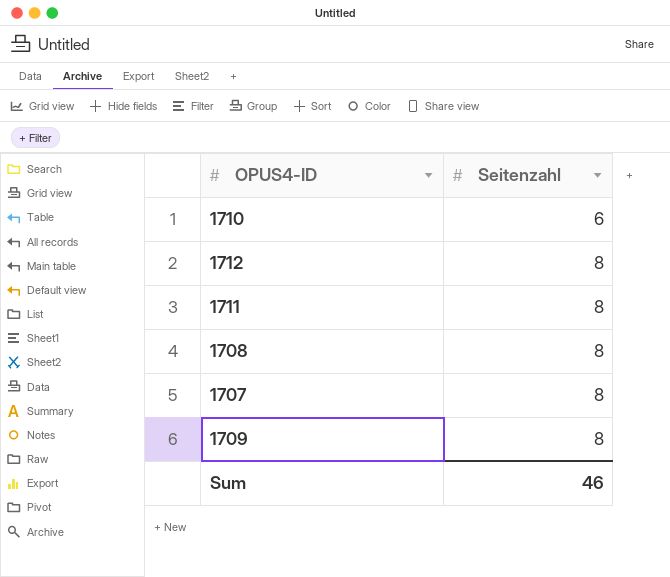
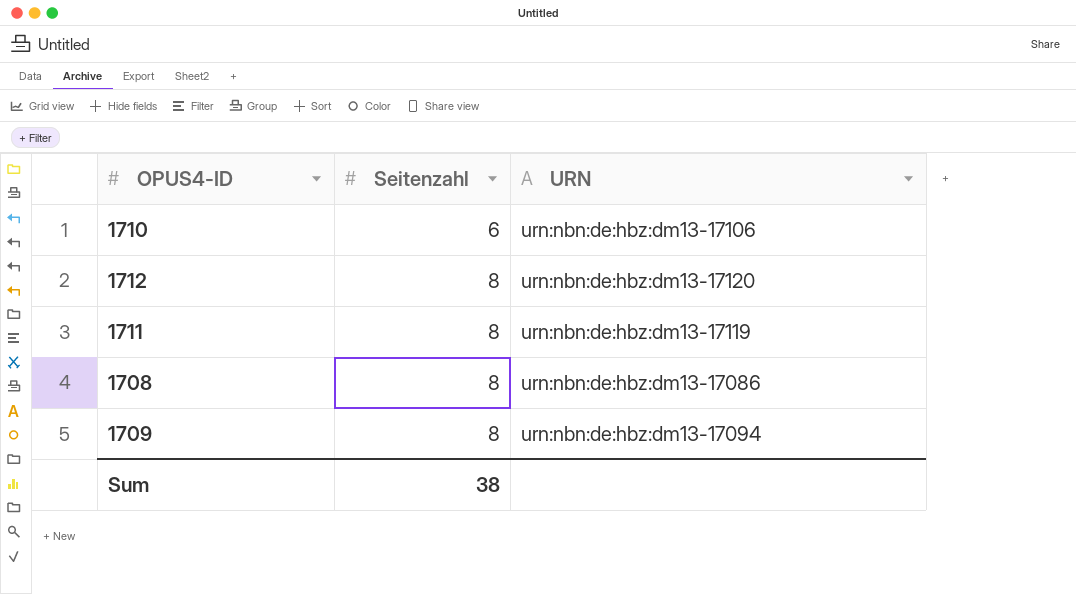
column URN | position: none -> 3
row 1707: 8 -> none
Sum | Seitenzahl: 46 -> 38

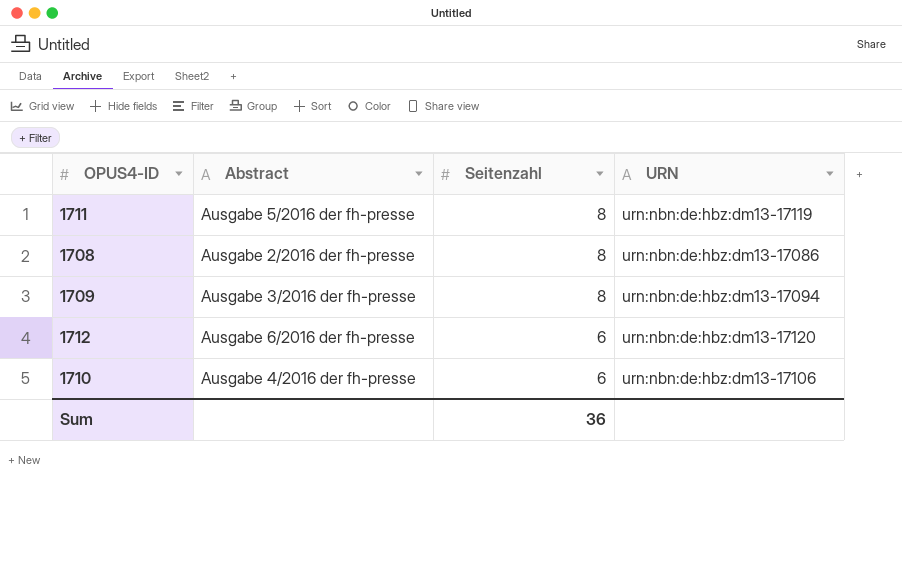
row order: Seitenzahl ascending -> Seitenzahl descending
column Abstract | position: none -> 2
1712 | Seitenzahl: 8 -> 6
Sum | Seitenzahl: 38 -> 36

